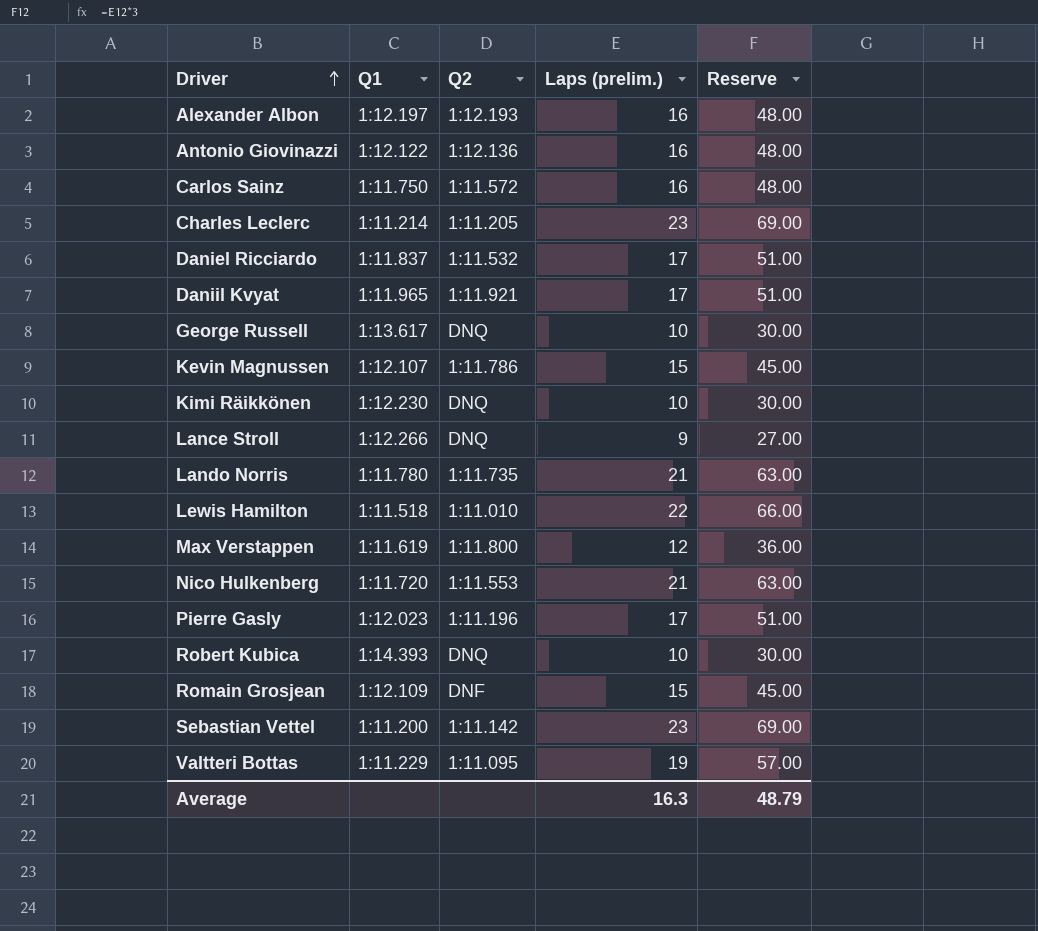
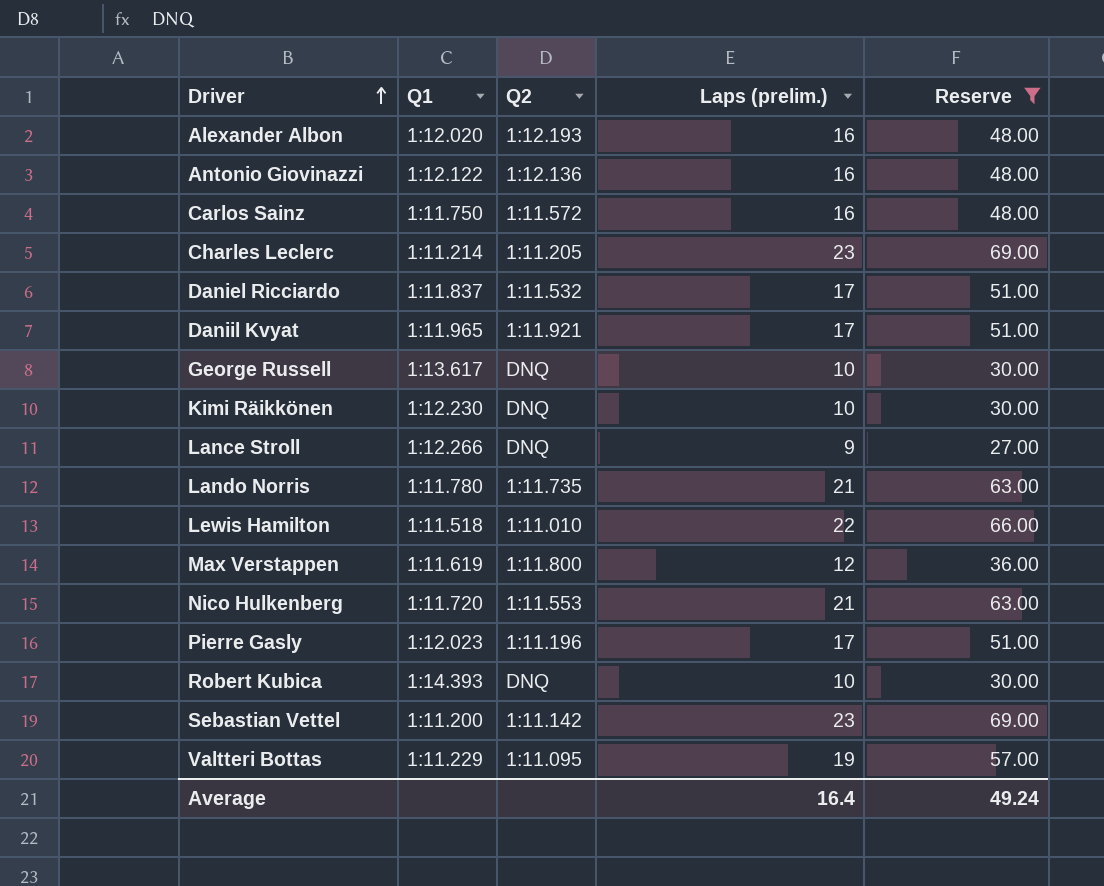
filter: none -> Reserve != 45.00
Alexander Albon | Q1: 1:12.197 -> 1:12.020
Average | Laps (prelim.): 16.3 -> 16.4
Average | Reserve: 48.79 -> 49.24

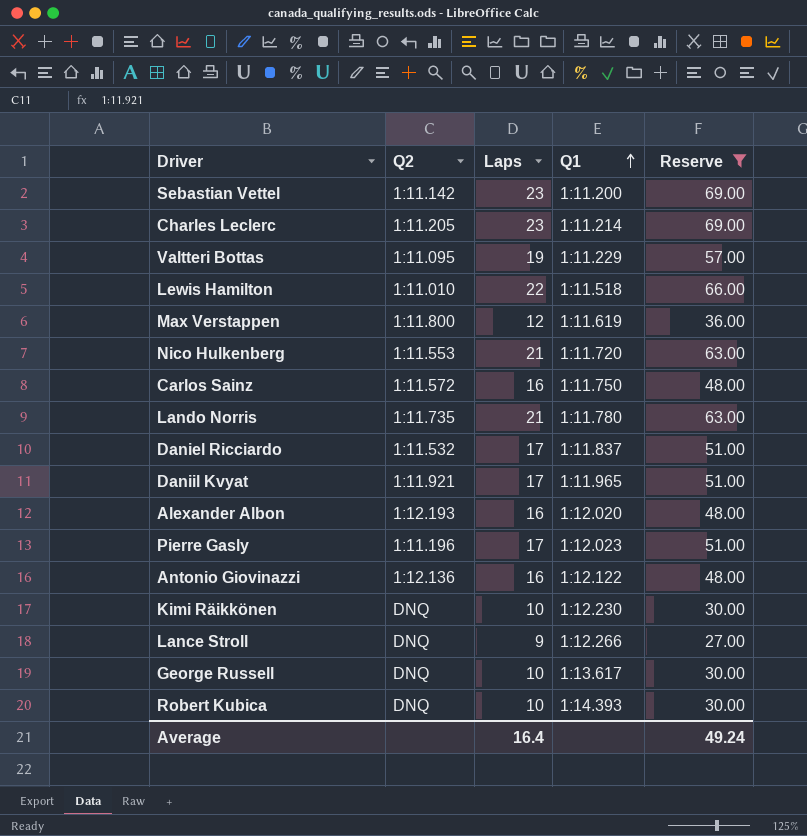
row order: Driver ascending -> Q1 ascending
column name: Laps (prelim.) -> Laps
column Q1 | position: 2 -> 4

